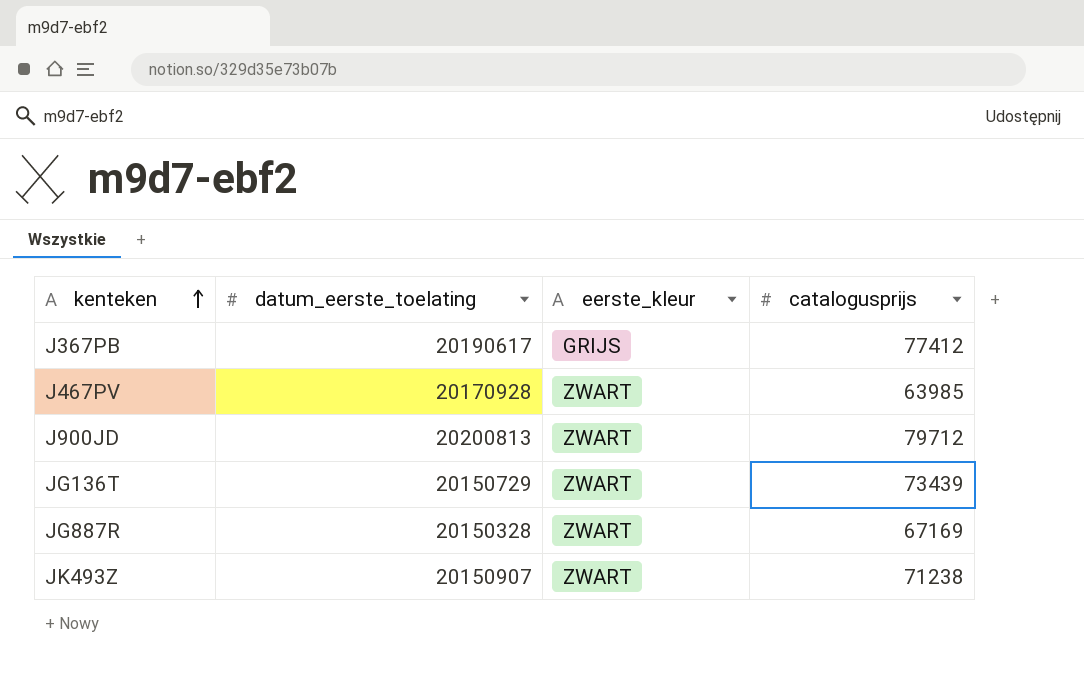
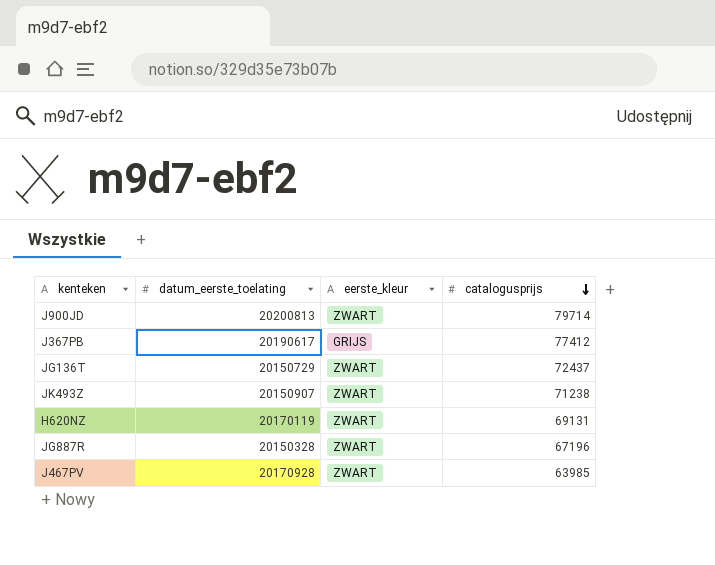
row order: kenteken ascending -> catalogusprijs descending
J900JD | catalogusprijs: 79712 -> 79714
JG136T | catalogusprijs: 73439 -> 72437
row H620NZ: none -> 20170119 | ZWART | 69131
JG887R | catalogusprijs: 67169 -> 67196

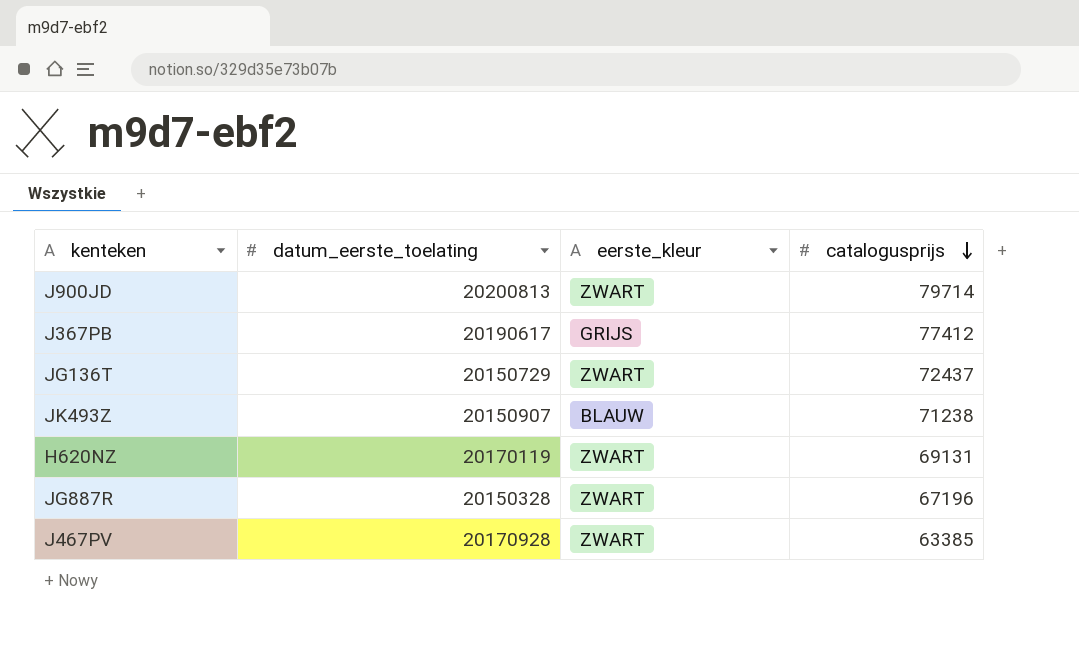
JK493Z | eerste_kleur: ZWART -> BLAUW
J467PV | catalogusprijs: 63985 -> 63385

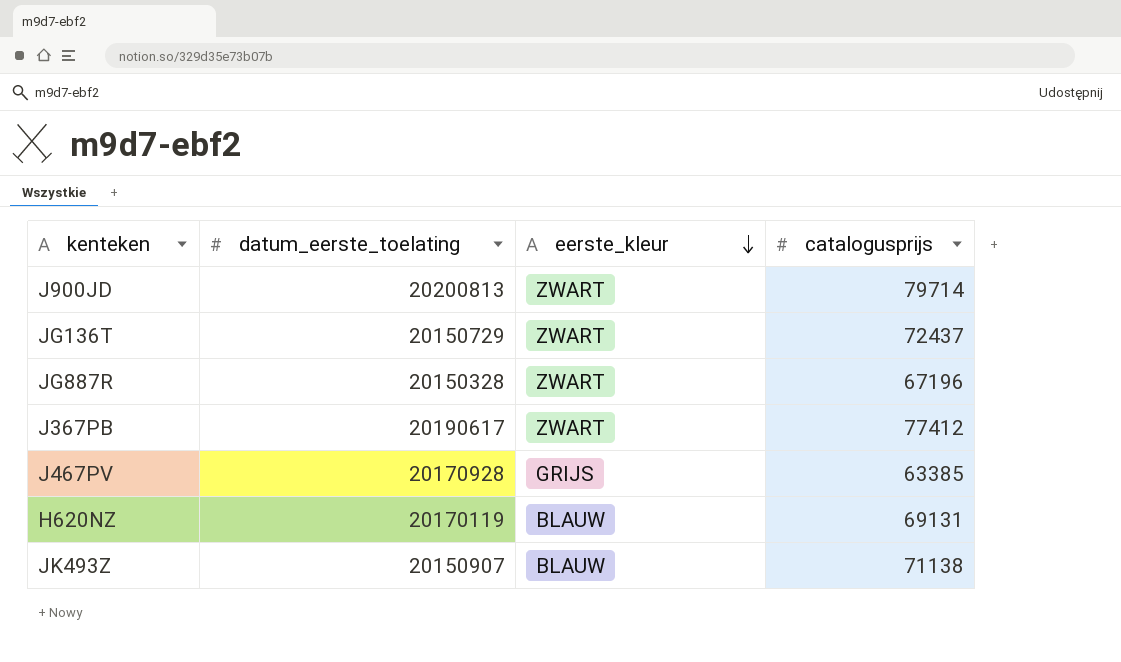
row order: catalogusprijs descending -> eerste_kleur descending
J367PB | eerste_kleur: GRIJS -> ZWART
J467PV | eerste_kleur: ZWART -> GRIJS
H620NZ | eerste_kleur: ZWART -> BLAUW
JK493Z | catalogusprijs: 71238 -> 71138

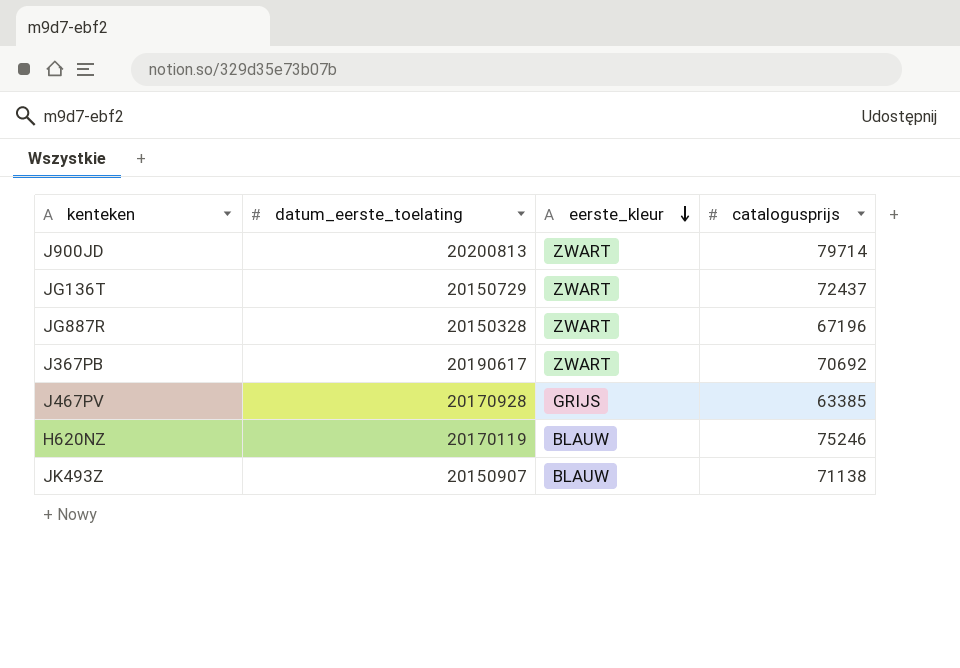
J367PB | catalogusprijs: 77412 -> 70692
H620NZ | catalogusprijs: 69131 -> 75246

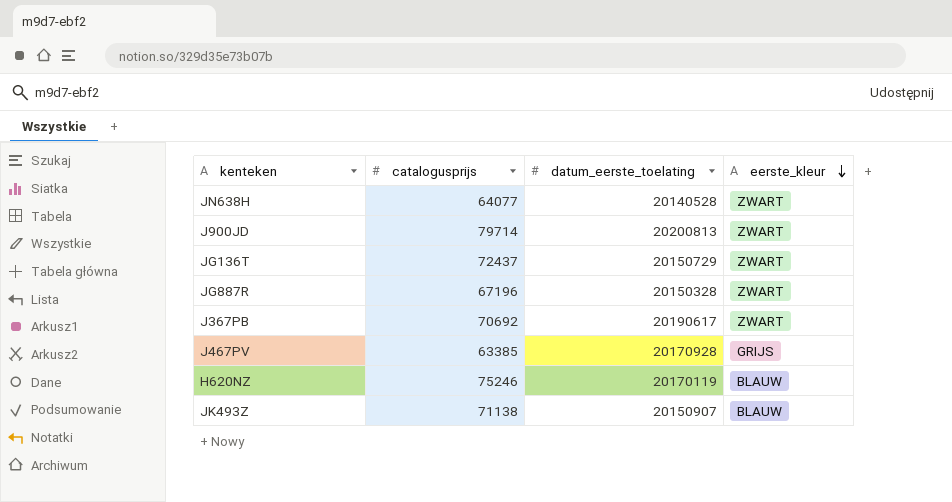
column catalogusprijs | position: 4 -> 2
row JN638H: none -> 64077 | 20140528 | ZWART

